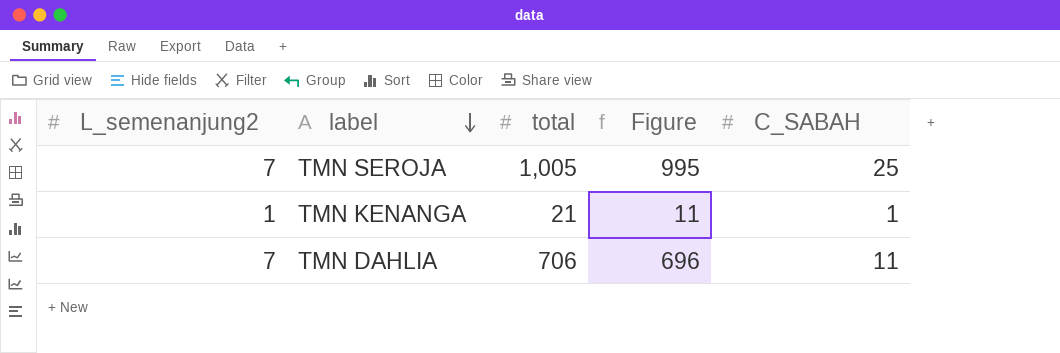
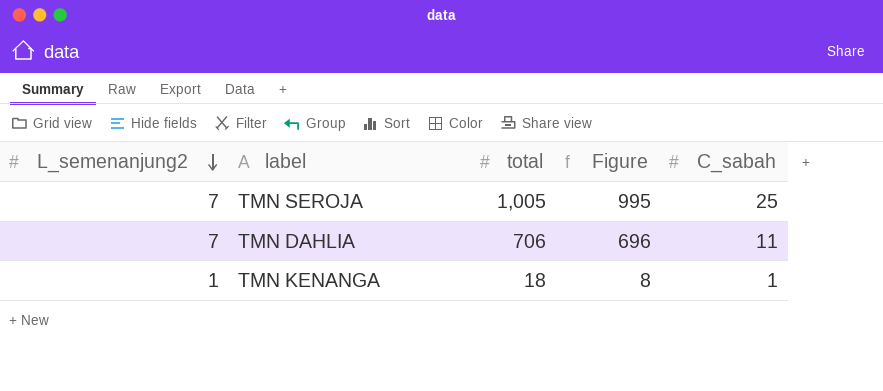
row order: label descending -> L_semenanjung2 descending
column name: C_SABAH -> C_sabah
TMN KENANGA | total: 21 -> 18
TMN KENANGA | Figure: 11 -> 8

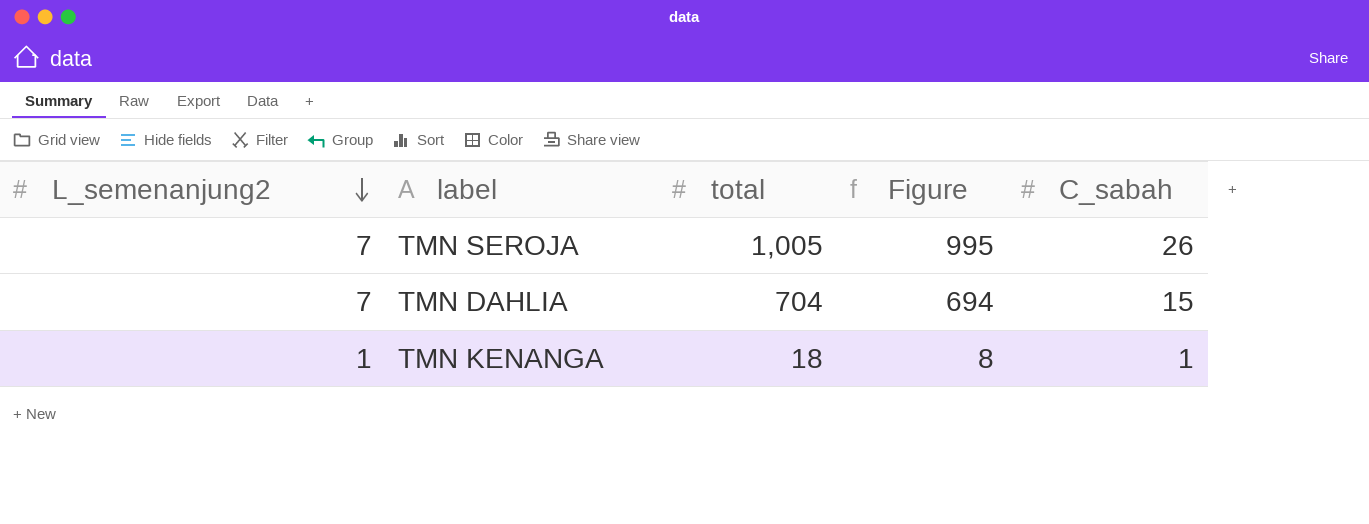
TMN SEROJA | C_sabah: 25 -> 26
TMN DAHLIA | total: 706 -> 704
TMN DAHLIA | Figure: 696 -> 694
TMN DAHLIA | C_sabah: 11 -> 15

